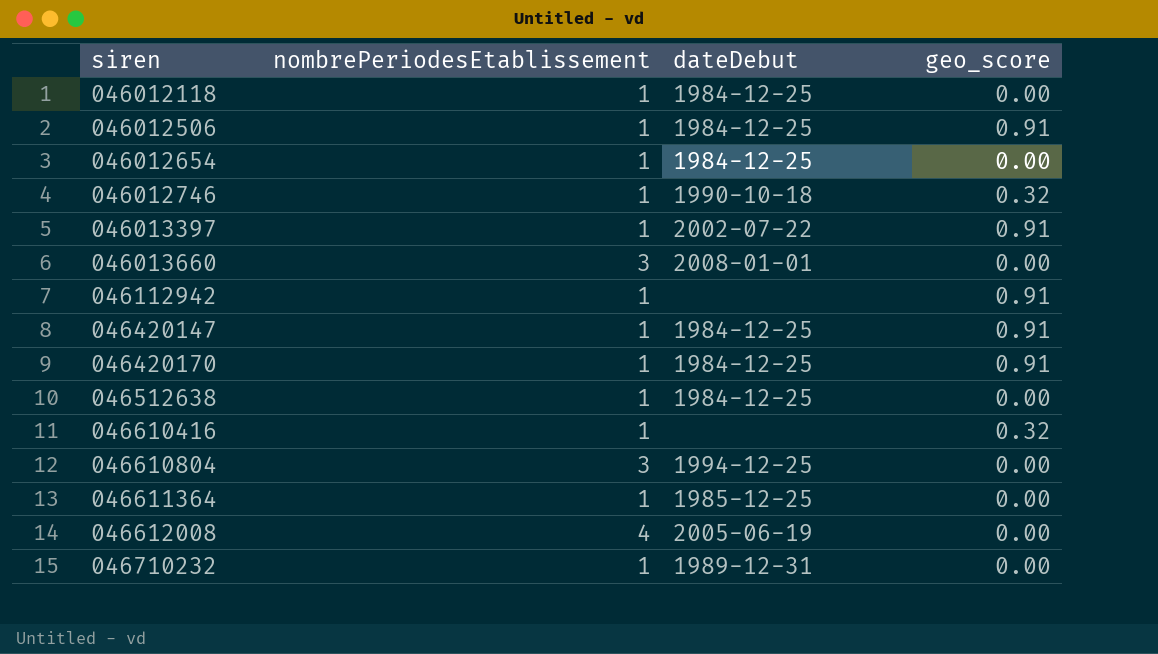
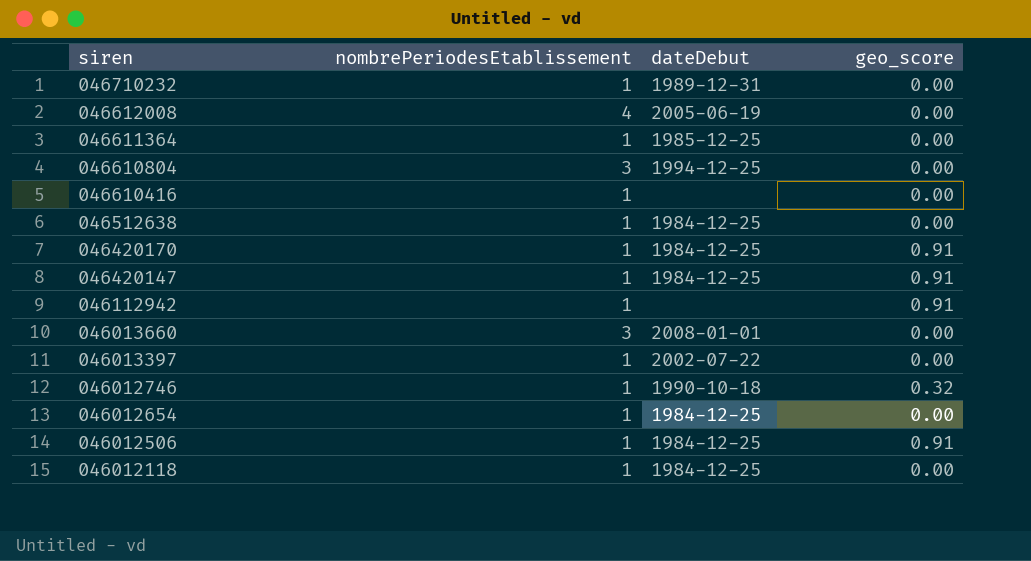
row order: siren ascending -> siren descending
046610416 | geo_score: 0.32 -> 0.00
046013397 | geo_score: 0.91 -> 0.00

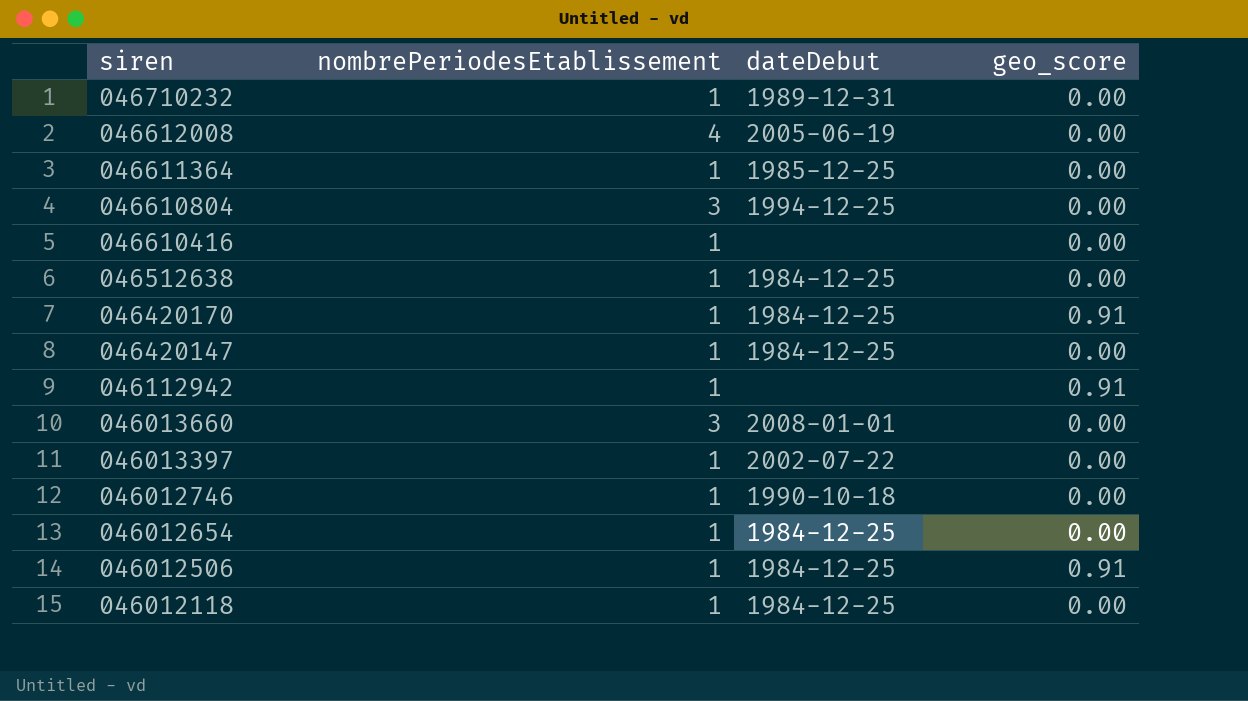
046420147 | geo_score: 0.91 -> 0.00
046012746 | geo_score: 0.32 -> 0.00

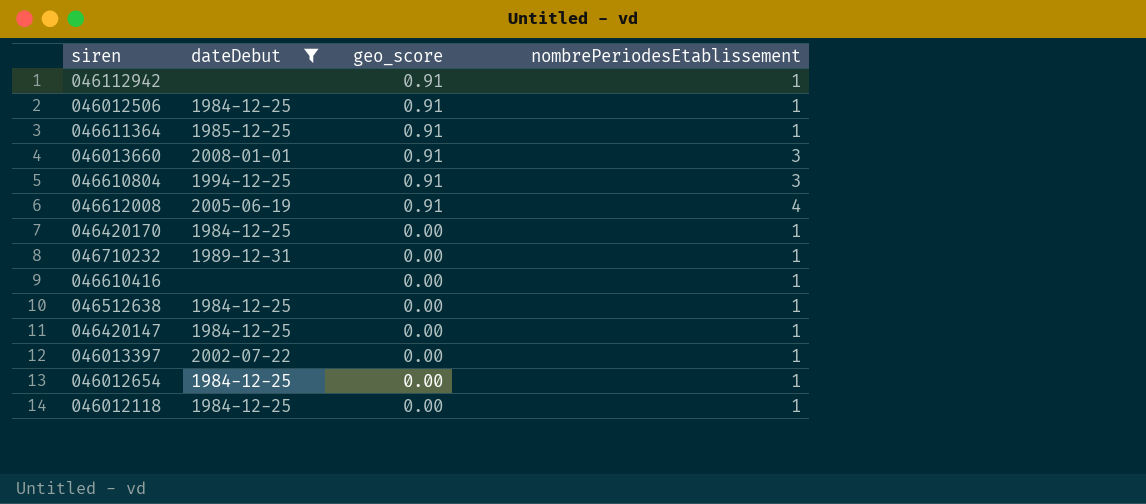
filter: none -> dateDebut != 1990-10-18
row order: siren descending -> geo_score descending
column nombrePeriodesEtablissement | position: 2 -> 4
046611364 | geo_score: 0.00 -> 0.91
046013660 | geo_score: 0.00 -> 0.91
046610804 | geo_score: 0.00 -> 0.91
046612008 | geo_score: 0.00 -> 0.91
046420170 | geo_score: 0.91 -> 0.00

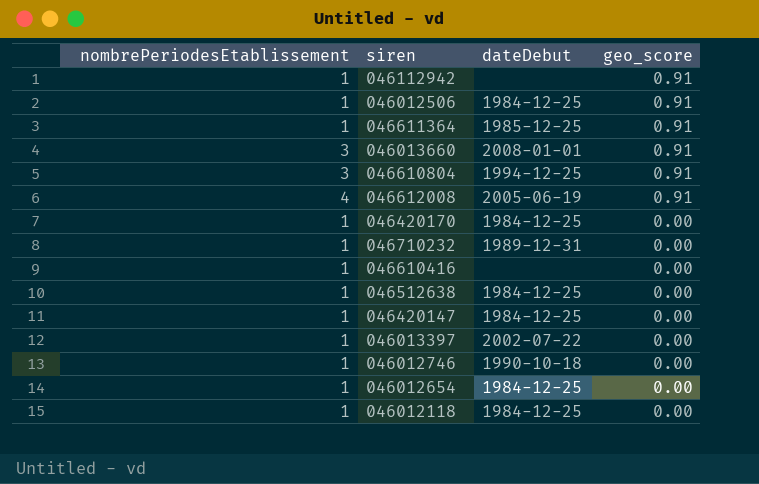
filter: dateDebut != 1990-10-18 -> none
column nombrePeriodesEtablissement | position: 4 -> 1

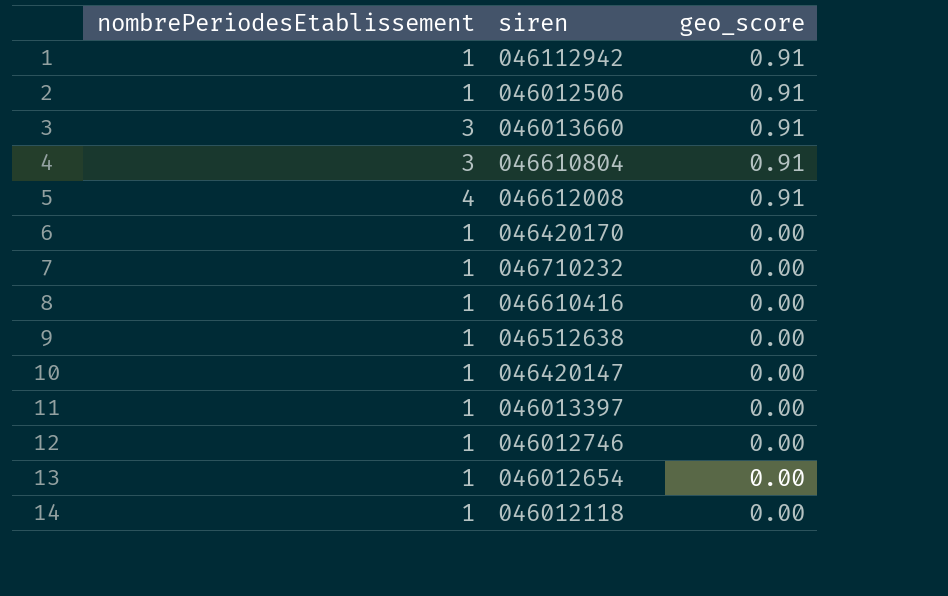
column dateDebut | position: 3 -> none
row 046611364: 1 | 1985-12-25 | 0.91 -> none

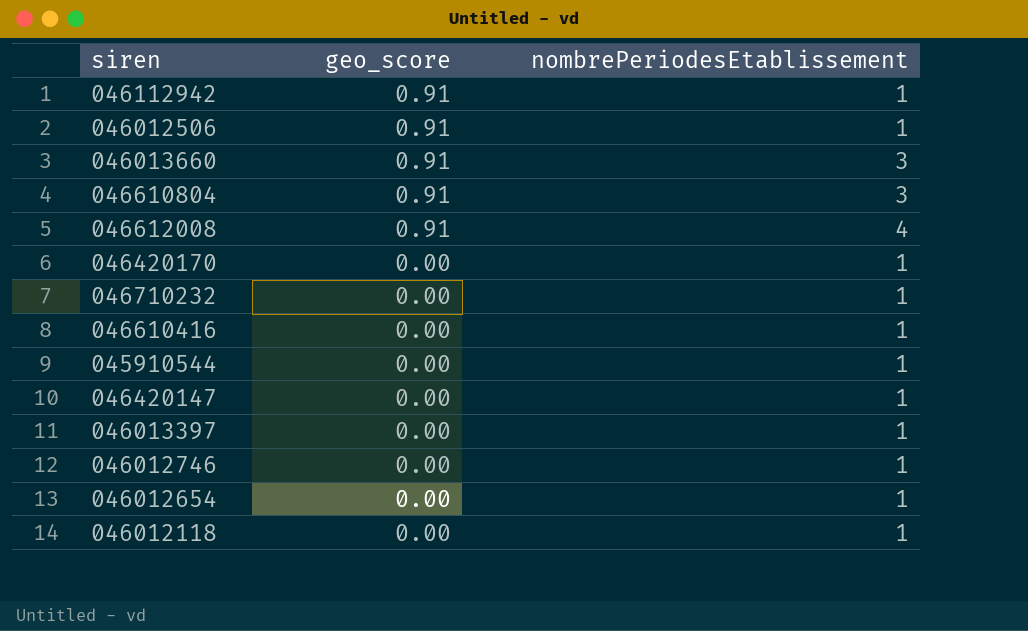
column nombrePeriodesEtablissement | position: 1 -> 3
row 046512638: 1 | 0.00 -> none
row 045910544: none -> 0.00 | 1

